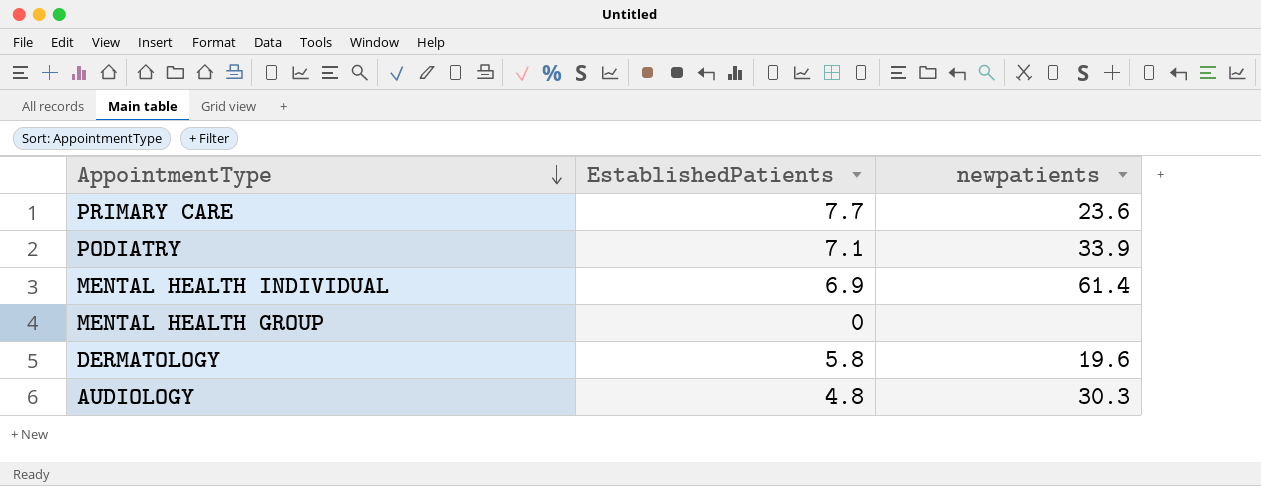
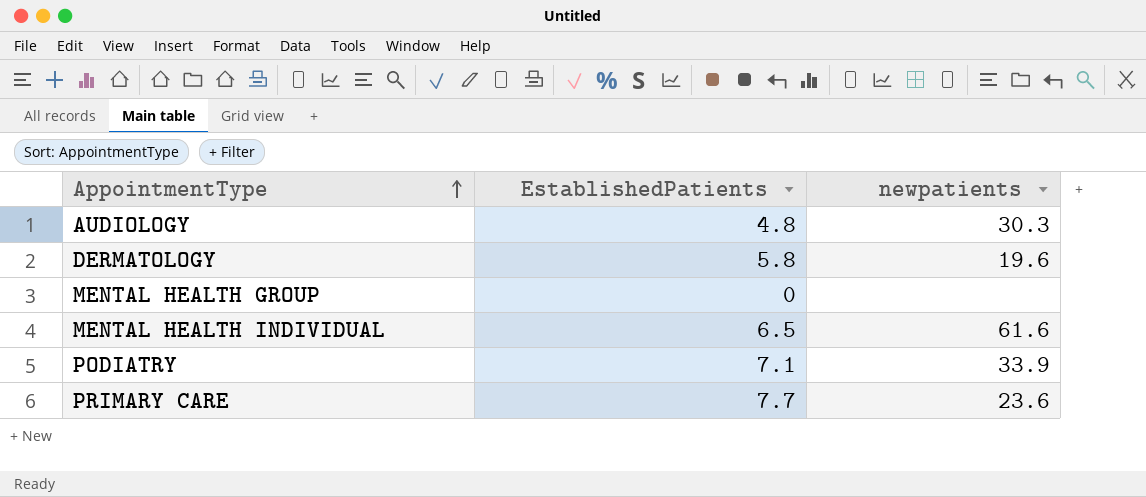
row order: AppointmentType descending -> AppointmentType ascending
MENTAL HEALTH INDIVIDUAL | EstablishedPatients: 6.9 -> 6.5
MENTAL HEALTH INDIVIDUAL | newpatients: 61.4 -> 61.6

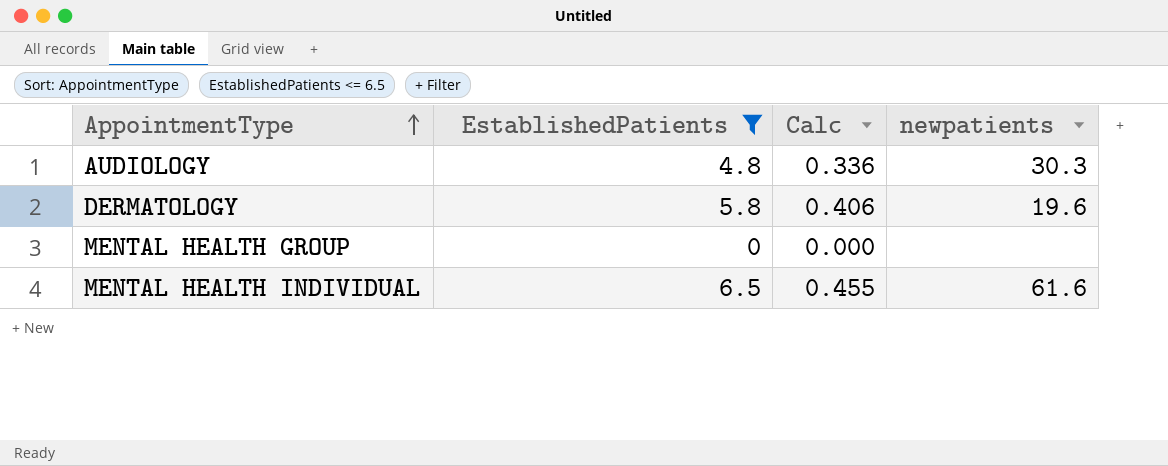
filter: none -> EstablishedPatients <= 6.5
column Calc | formula: none -> [EstablishedPatients] * 0.07

